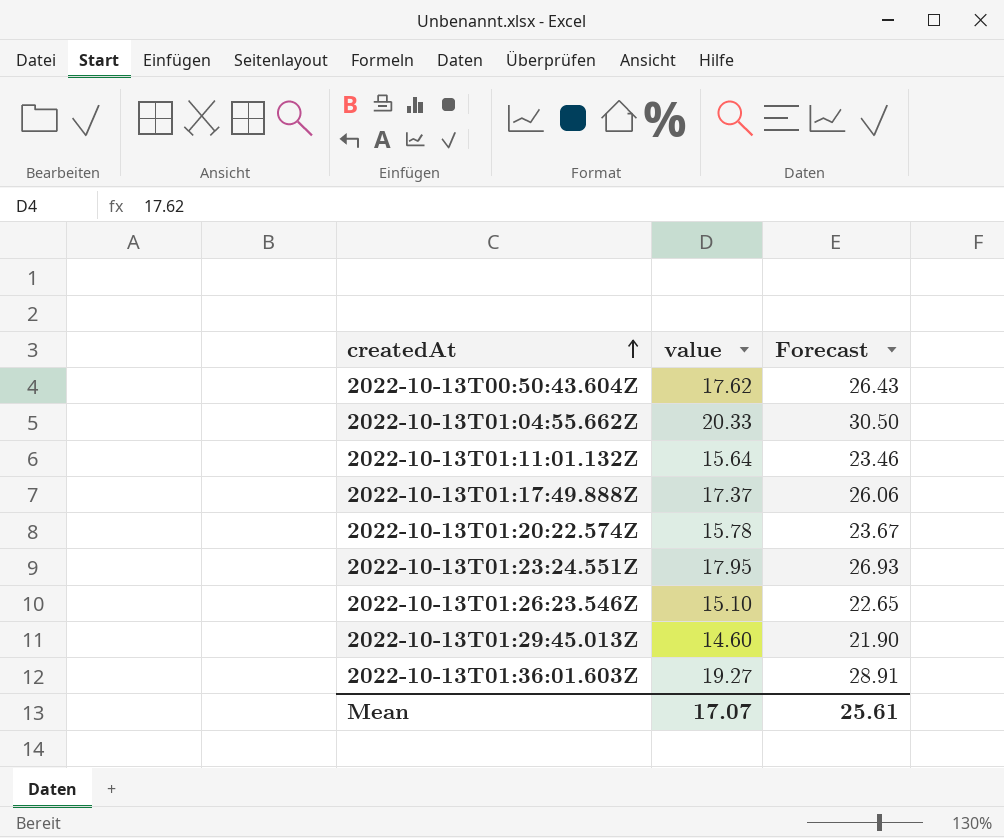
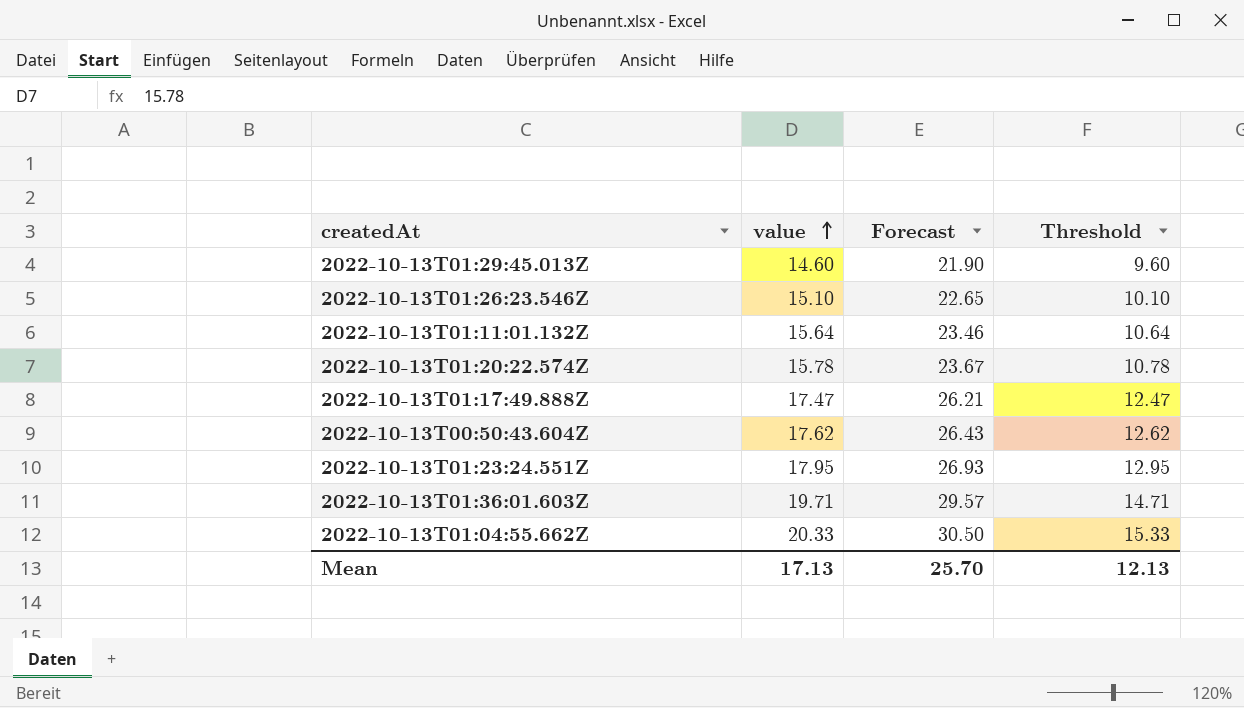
row order: createdAt ascending -> value ascending
column Threshold | formula: none -> [value] - 5
2022-10-13T01:17:49.888Z | value: 17.37 -> 17.47
2022-10-13T01:17:49.888Z | Forecast: 26.06 -> 26.21
2022-10-13T01:36:01.603Z | value: 19.27 -> 19.71
2022-10-13T01:36:01.603Z | Forecast: 28.91 -> 29.57
Mean | value: 17.07 -> 17.13
Mean | Forecast: 25.61 -> 25.70

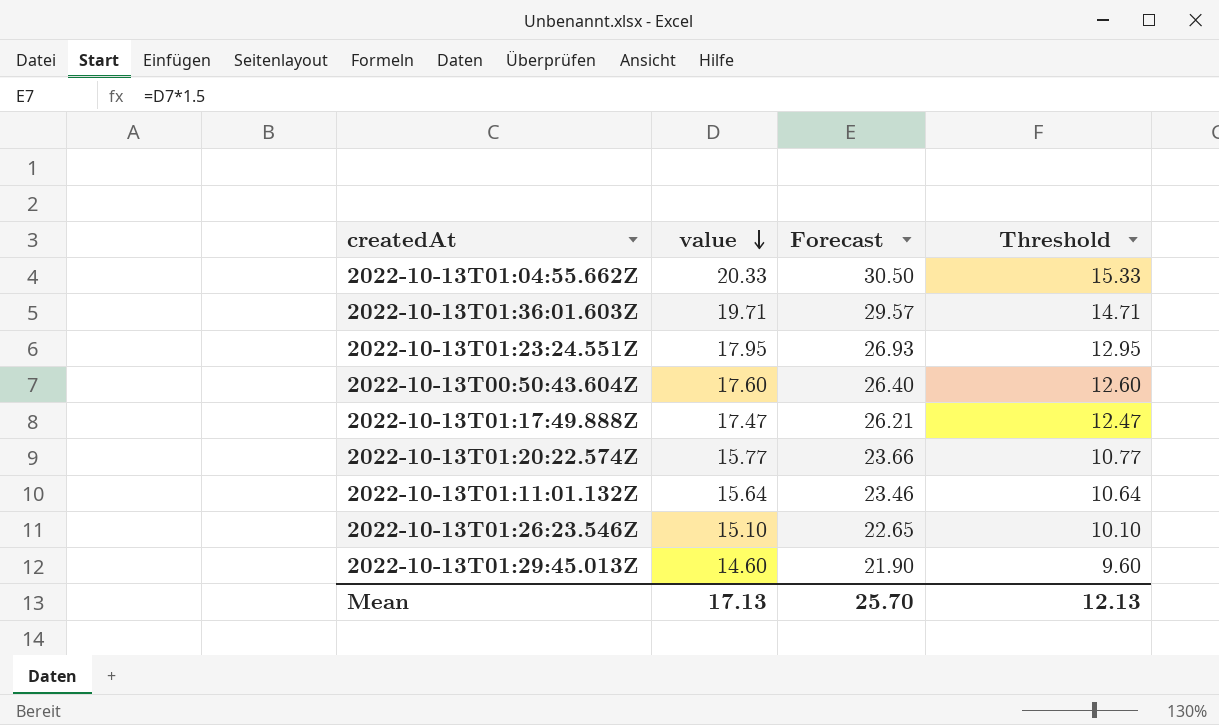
row order: value ascending -> value descending
2022-10-13T00:50:43.604Z | value: 17.62 -> 17.60
2022-10-13T00:50:43.604Z | Forecast: 26.43 -> 26.40
2022-10-13T00:50:43.604Z | Threshold: 12.62 -> 12.60
2022-10-13T01:20:22.574Z | value: 15.78 -> 15.77
2022-10-13T01:20:22.574Z | Forecast: 23.67 -> 23.66
2022-10-13T01:20:22.574Z | Threshold: 10.78 -> 10.77

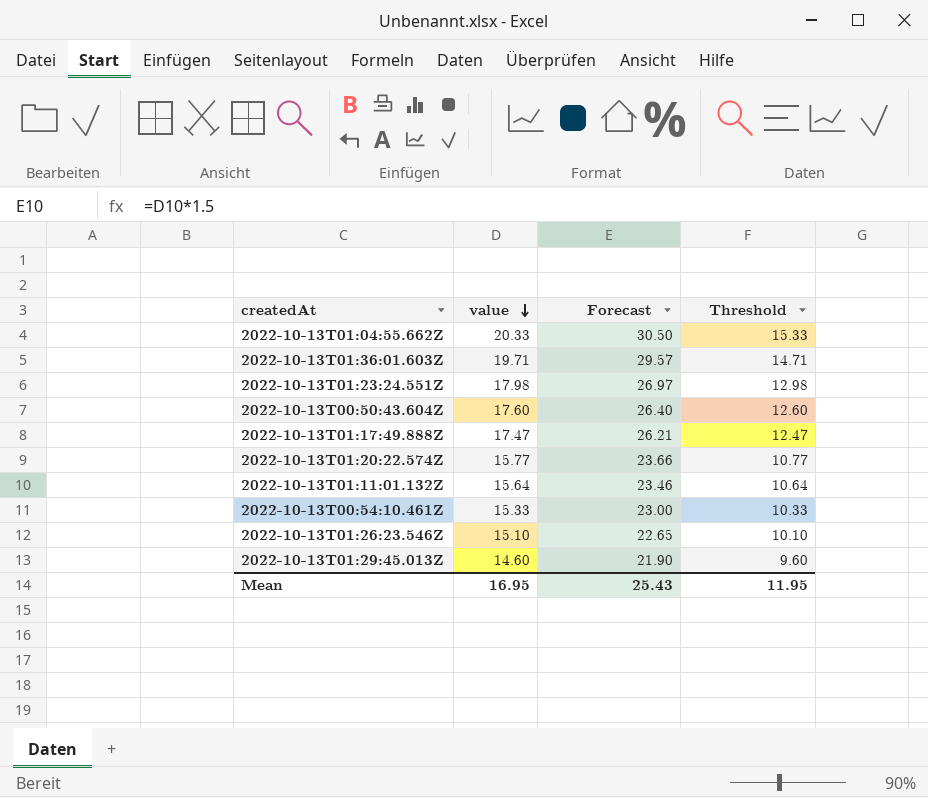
2022-10-13T01:23:24.551Z | value: 17.95 -> 17.98
2022-10-13T01:23:24.551Z | Forecast: 26.93 -> 26.97
2022-10-13T01:23:24.551Z | Threshold: 12.95 -> 12.98
row 2022-10-13T00:54:10.461Z: none -> 15.33 | 23.00 | 10.33
Mean | value: 17.13 -> 16.95
Mean | Forecast: 25.70 -> 25.43
Mean | Threshold: 12.13 -> 11.95

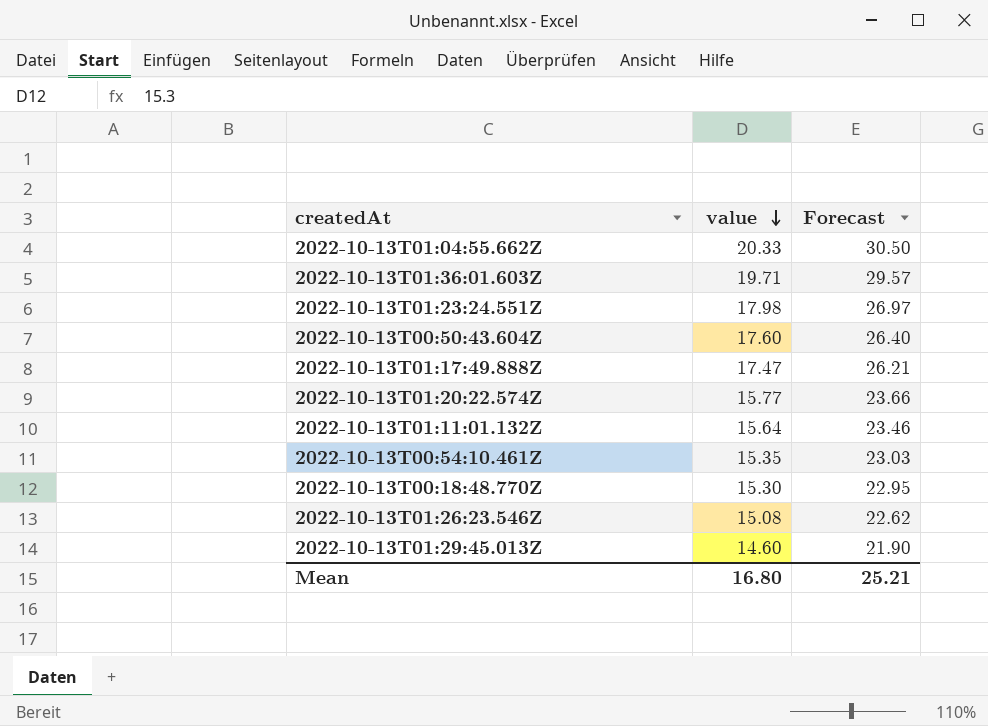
column Threshold | formula: [value] - 5 -> none
2022-10-13T00:54:10.461Z | value: 15.33 -> 15.35
2022-10-13T00:54:10.461Z | Forecast: 23.00 -> 23.03
row 2022-10-13T00:18:48.770Z: none -> 15.30 | 22.95
2022-10-13T01:26:23.546Z | value: 15.10 -> 15.08
2022-10-13T01:26:23.546Z | Forecast: 22.65 -> 22.62
Mean | value: 16.95 -> 16.80
Mean | Forecast: 25.43 -> 25.21

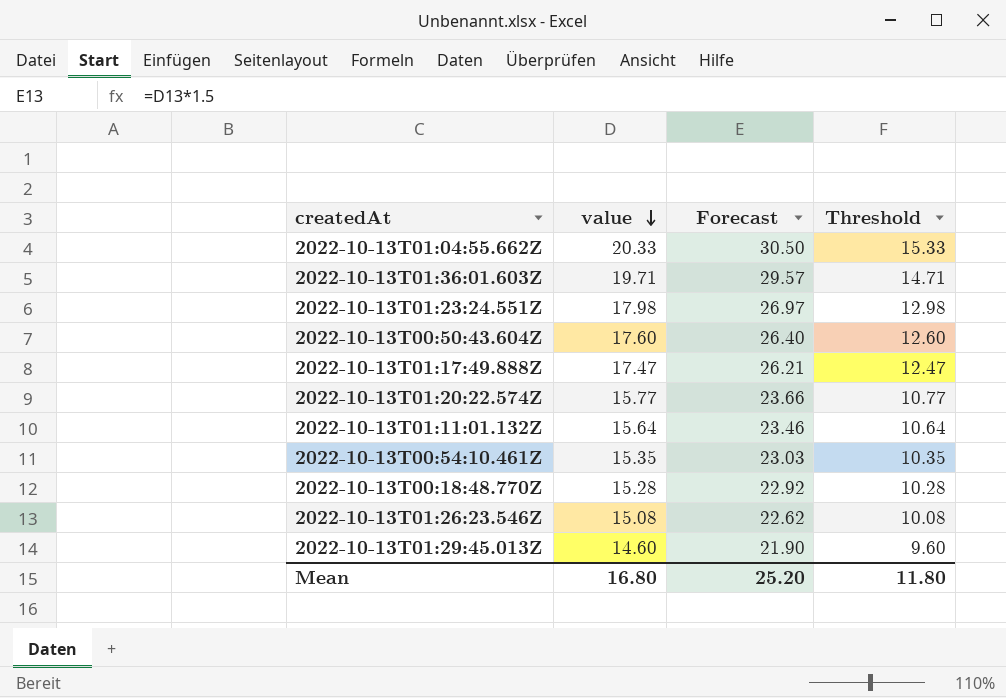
column Threshold | formula: none -> [value] - 5
2022-10-13T00:18:48.770Z | value: 15.30 -> 15.28
2022-10-13T00:18:48.770Z | Forecast: 22.95 -> 22.92
Mean | Forecast: 25.21 -> 25.20

